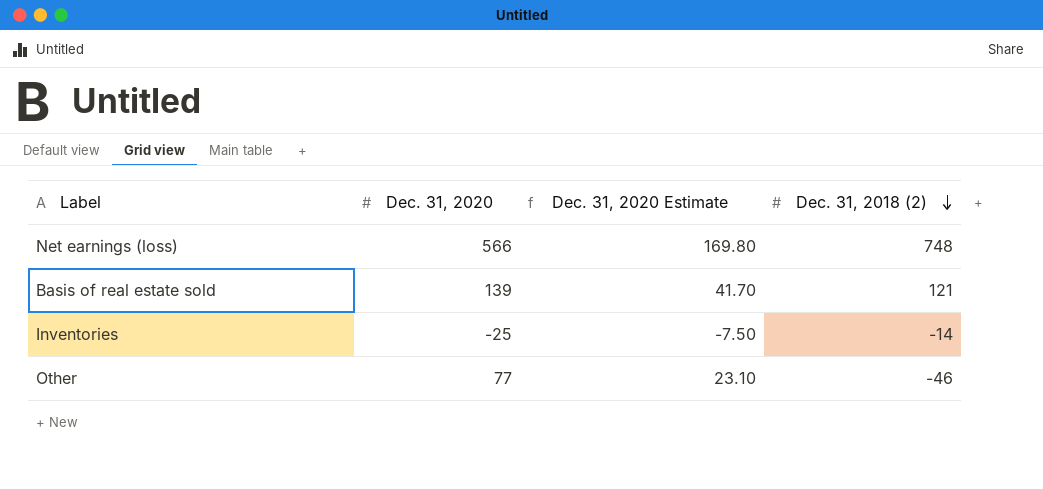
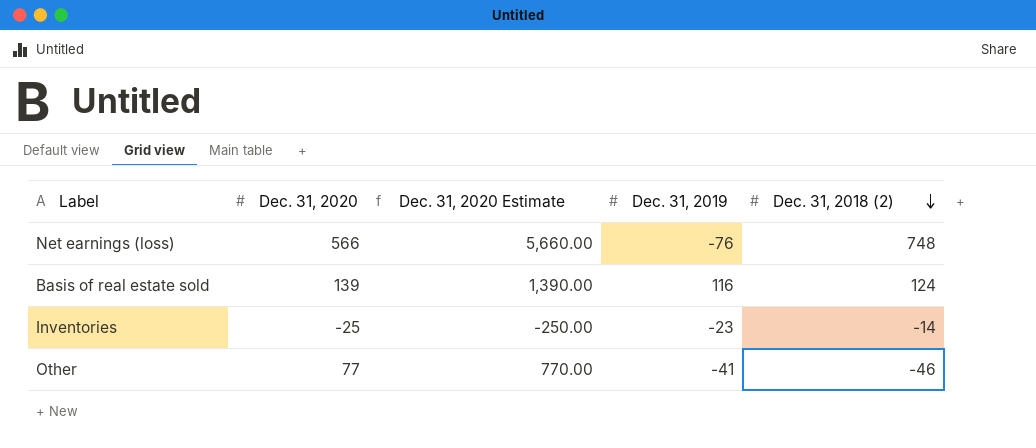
column Dec. 31, 2020 Estimate | formula: [Dec. 31, 2020] * 0.3 -> [Dec. 31, 2020] * 10
column Dec. 31, 2019 | position: none -> 4
Basis of real estate sold | Dec. 31, 2018 (2): 121 -> 124

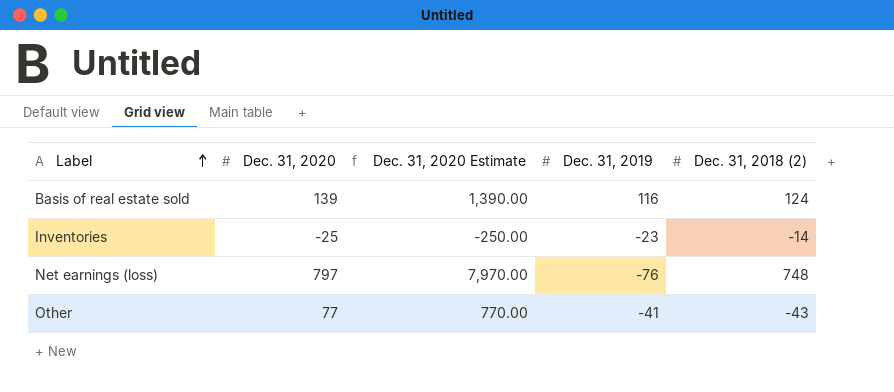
row order: Dec. 31, 2018 (2) descending -> Label ascending
Net earnings (loss) | Dec. 31, 2020: 566 -> 797
Net earnings (loss) | Dec. 31, 2020 Estimate: 5,660.00 -> 7,970.00
Other | Dec. 31, 2018 (2): -46 -> -43

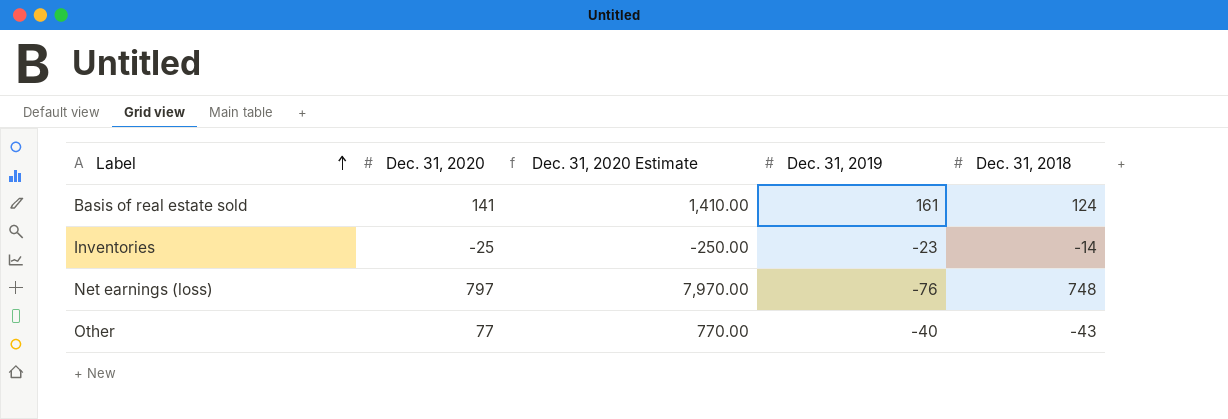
column name: Dec. 31, 2018 (2) -> Dec. 31, 2018
Basis of real estate sold | Dec. 31, 2020: 139 -> 141
Basis of real estate sold | Dec. 31, 2020 Estimate: 1,390.00 -> 1,410.00
Basis of real estate sold | Dec. 31, 2019: 116 -> 161
Other | Dec. 31, 2019: -41 -> -40

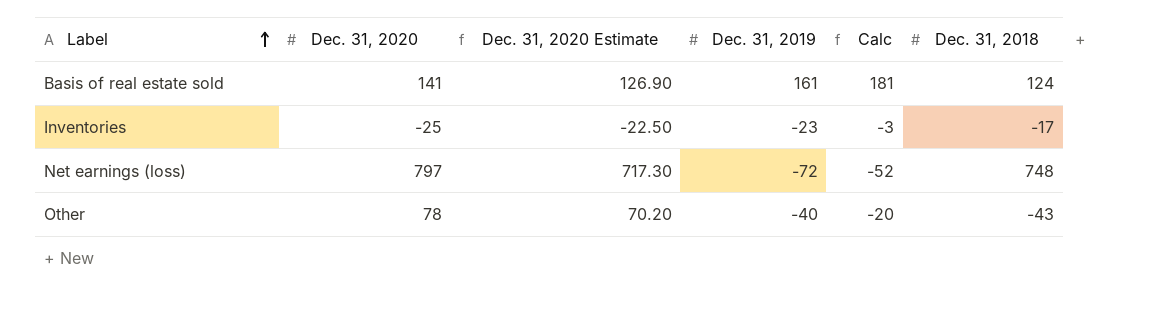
column Dec. 31, 2020 Estimate | formula: [Dec. 31, 2020] * 10 -> [Dec. 31, 2020] * 0.9
column Calc | formula: none -> [Dec. 31, 2019] + 20
Inventories | Dec. 31, 2018: -14 -> -17
Net earnings (loss) | Dec. 31, 2019: -76 -> -72
Other | Dec. 31, 2020: 77 -> 78

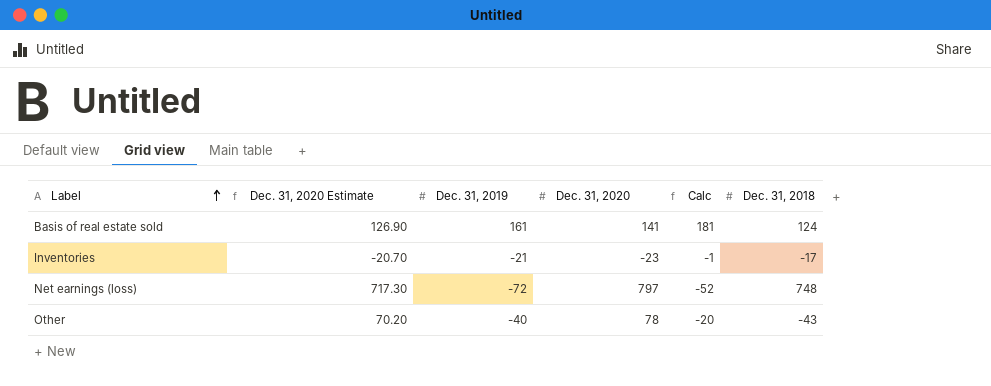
column Dec. 31, 2020 | position: 2 -> 4
Inventories | Dec. 31, 2020 Estimate: -22.50 -> -20.70
Inventories | Dec. 31, 2019: -23 -> -21
Inventories | Dec. 31, 2020: -25 -> -23
Inventories | Calc: -3 -> -1

